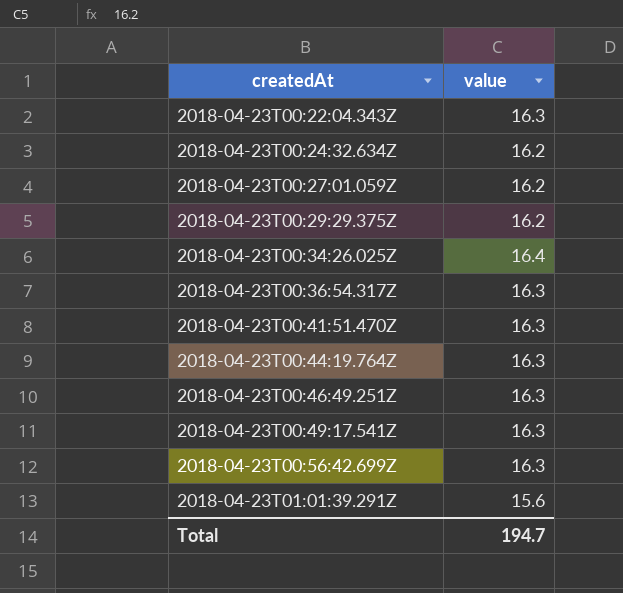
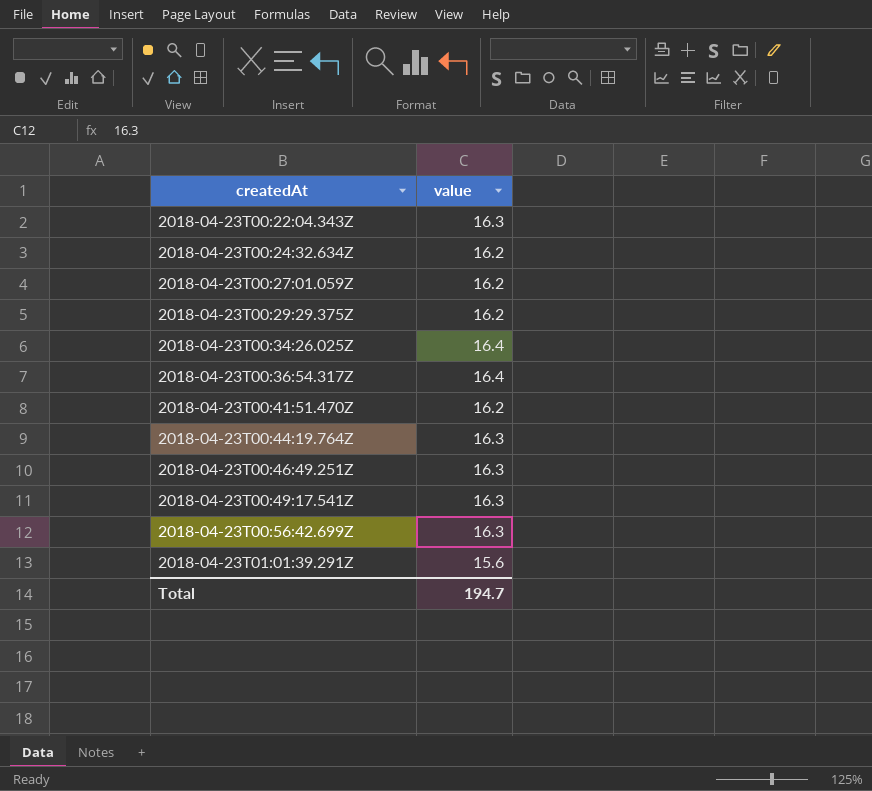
2018-04-23T00:36:54.317Z | value: 16.3 -> 16.4
2018-04-23T00:41:51.470Z | value: 16.3 -> 16.2

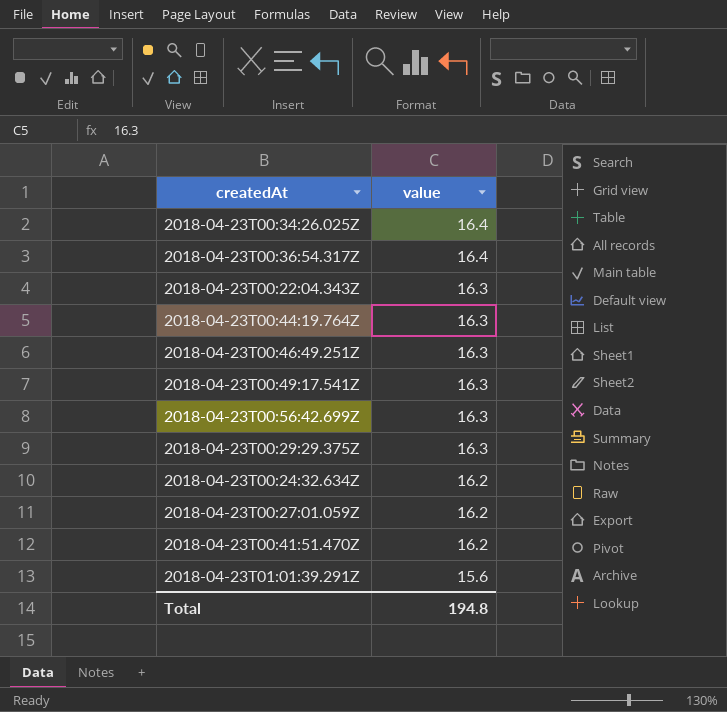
row order: createdAt ascending -> value descending
2018-04-23T00:29:29.375Z | value: 16.2 -> 16.3
Total | value: 194.7 -> 194.8

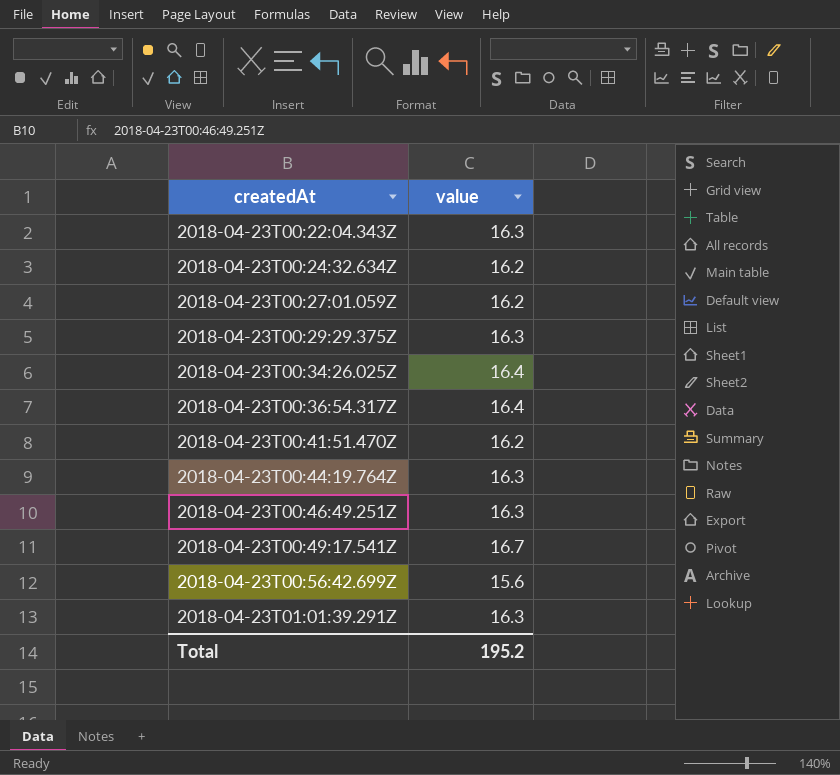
row order: value descending -> createdAt ascending
2018-04-23T00:49:17.541Z | value: 16.3 -> 16.7
2018-04-23T00:56:42.699Z | value: 16.3 -> 15.6
2018-04-23T01:01:39.291Z | value: 15.6 -> 16.3
Total | value: 194.8 -> 195.2

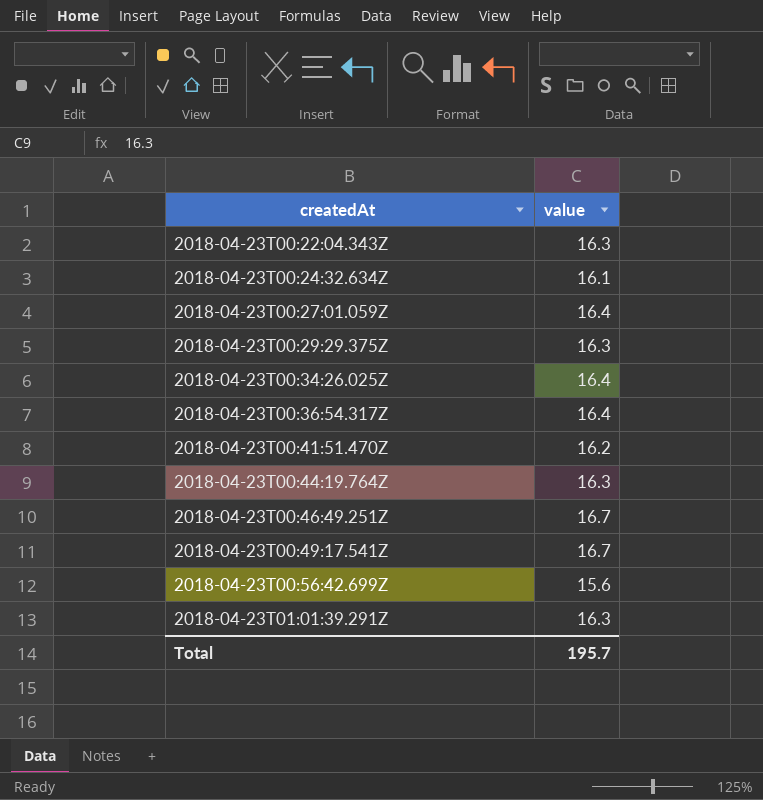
2018-04-23T00:24:32.634Z | value: 16.2 -> 16.1
2018-04-23T00:27:01.059Z | value: 16.2 -> 16.4
2018-04-23T00:46:49.251Z | value: 16.3 -> 16.7
Total | value: 195.2 -> 195.7

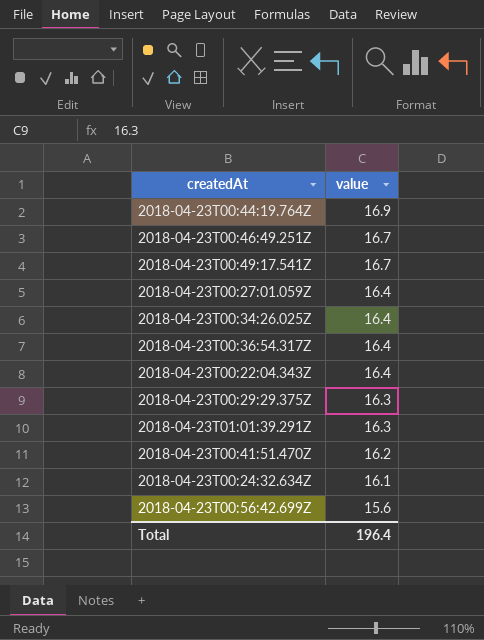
row order: createdAt ascending -> value descending
2018-04-23T00:44:19.764Z | value: 16.3 -> 16.9
2018-04-23T00:22:04.343Z | value: 16.3 -> 16.4
Total | value: 195.7 -> 196.4

